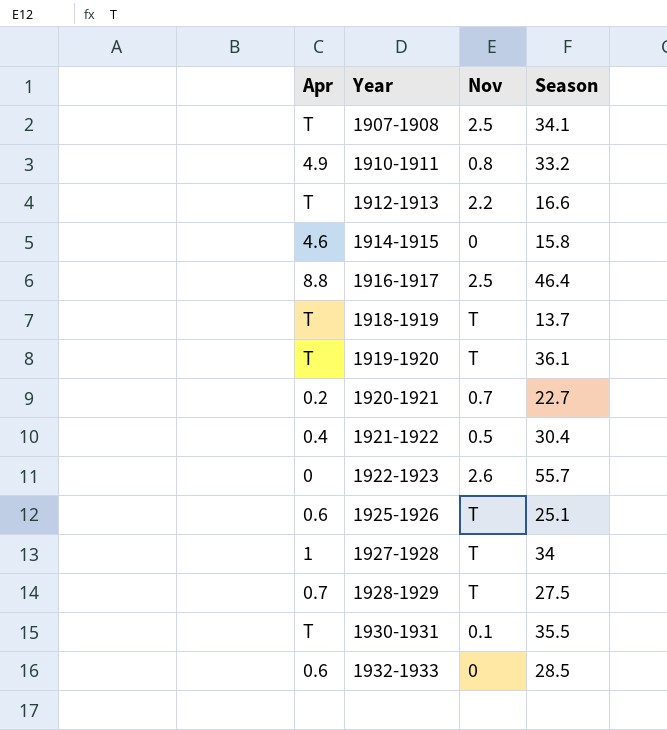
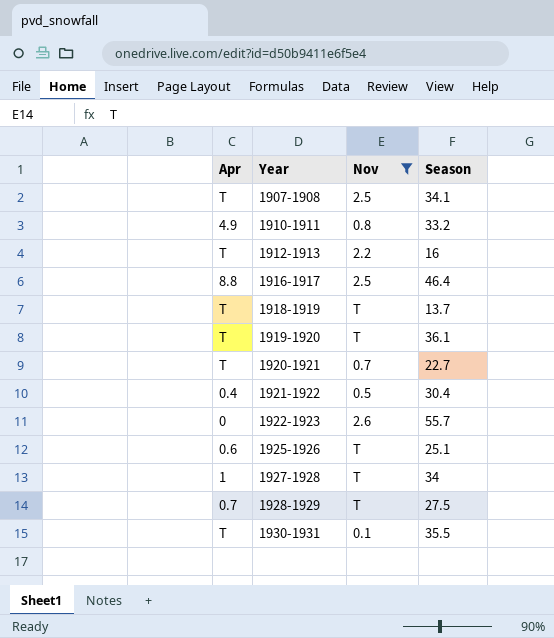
filter: none -> Nov != 0
1912-1913 | Season: 16.6 -> 16
1920-1921 | Apr: 0.2 -> T

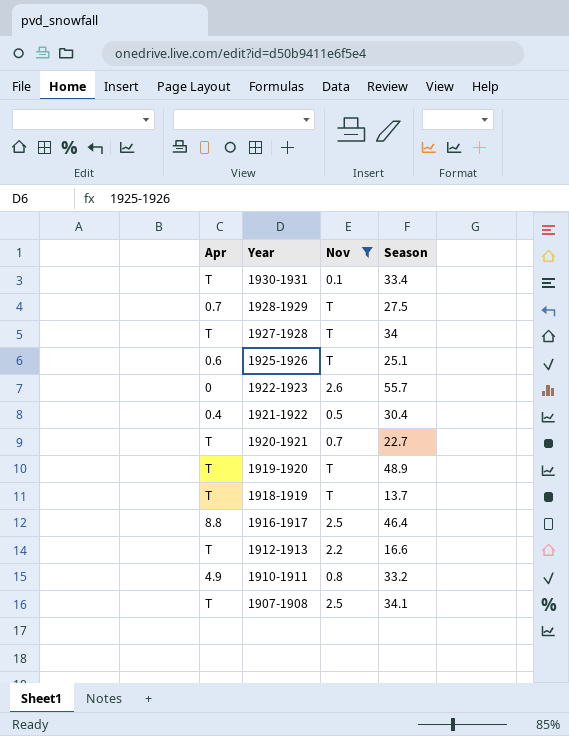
row order: Year ascending -> Year descending
1930-1931 | Season: 35.5 -> 33.4
1927-1928 | Apr: 1 -> T
1919-1920 | Season: 36.1 -> 48.9
1912-1913 | Season: 16 -> 16.6

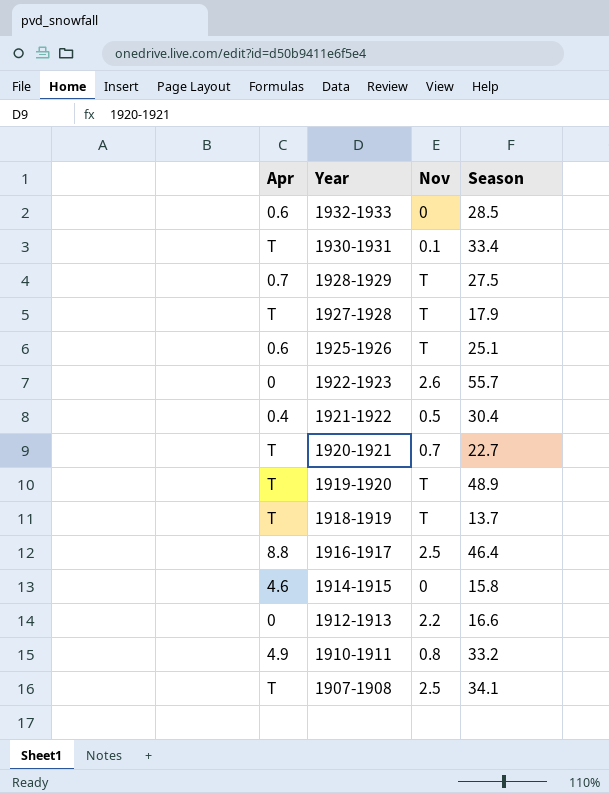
filter: Nov != 0 -> none
1927-1928 | Season: 34 -> 17.9
1912-1913 | Apr: T -> 0

